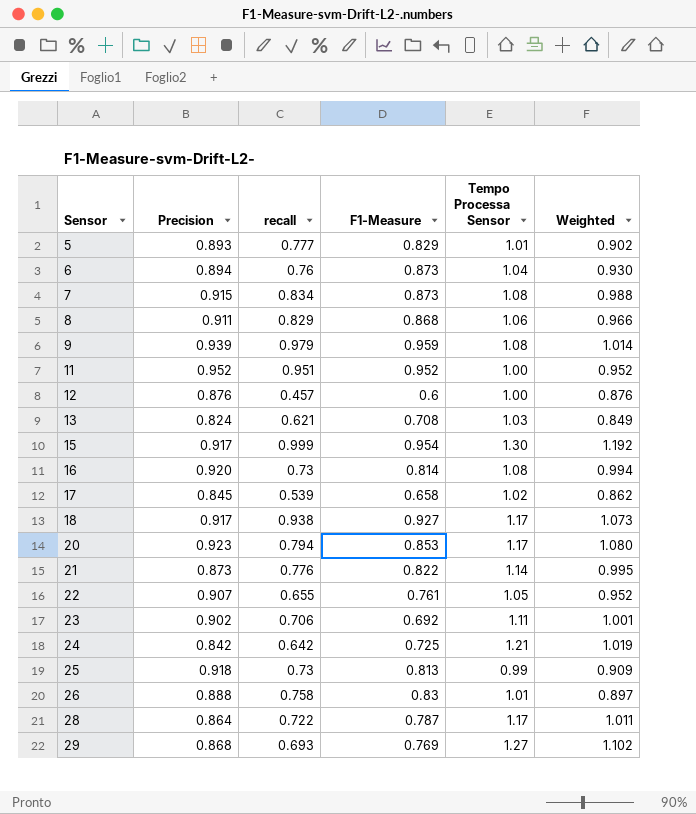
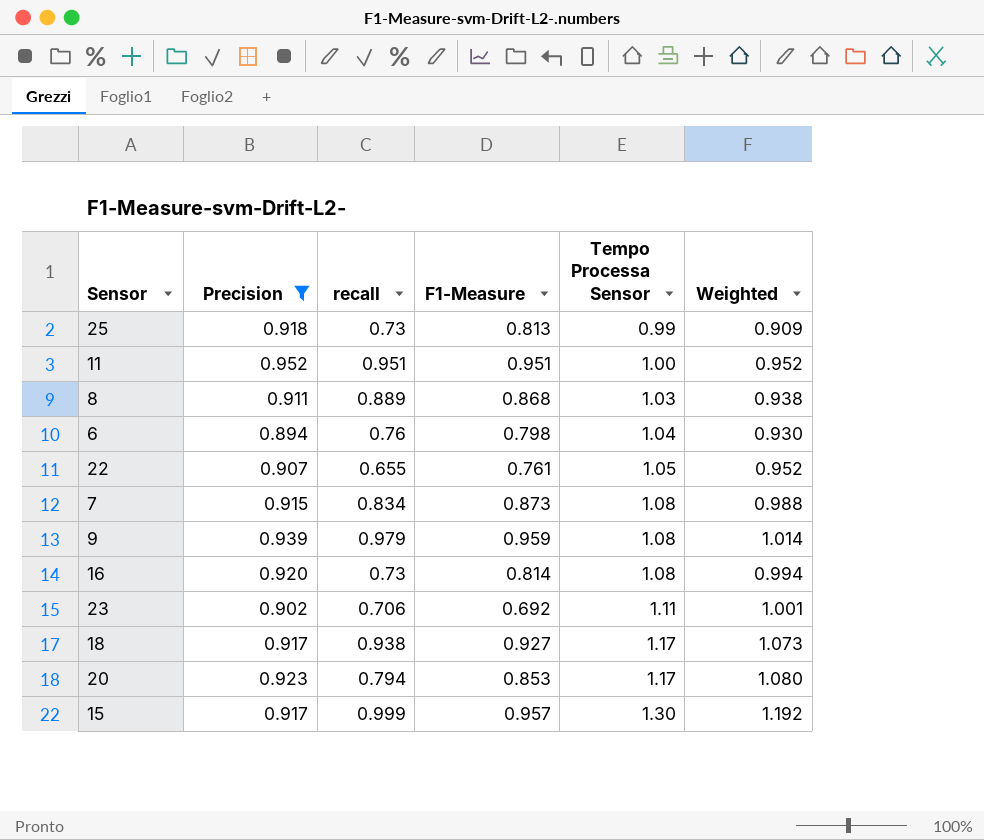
filter: none -> Precision >= 0.894
row order: Sensor ascending -> Tempo Processa Sensor ascending
11 | F1-Measure: 0.952 -> 0.951
8 | recall: 0.829 -> 0.889
8 | Tempo Processa Sensor: 1.06 -> 1.03
8 | Weighted: 0.966 -> 0.938
6 | F1-Measure: 0.873 -> 0.798
15 | F1-Measure: 0.954 -> 0.957

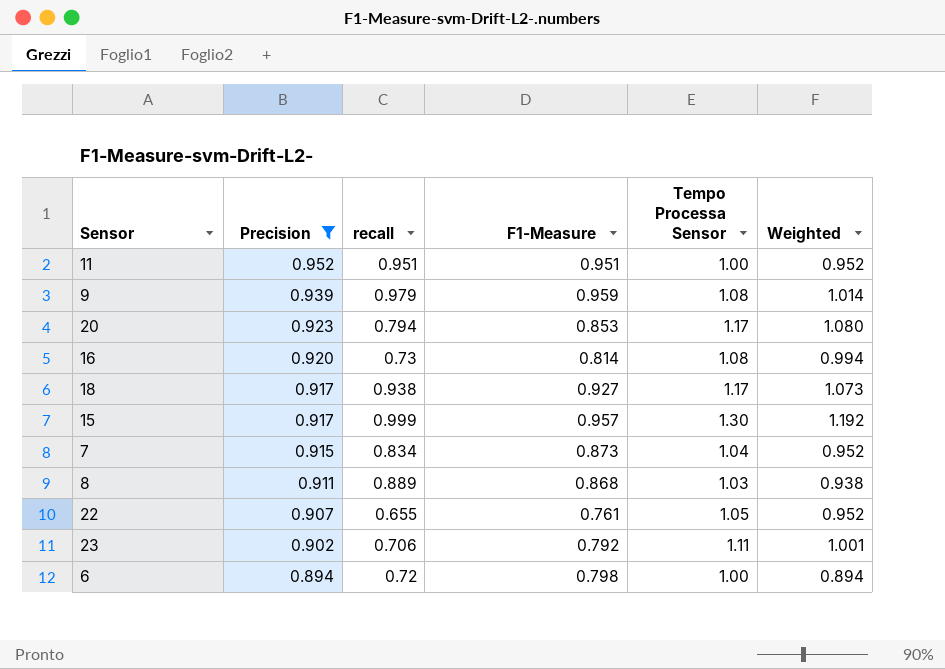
row order: Tempo Processa Sensor ascending -> Precision descending
row 25: 0.918 | 0.73 | 0.813 | 0.99 | 0.909 -> none
7 | Tempo Processa Sensor: 1.08 -> 1.04
7 | Weighted: 0.988 -> 0.952
23 | F1-Measure: 0.692 -> 0.792
6 | recall: 0.76 -> 0.72
6 | Tempo Processa Sensor: 1.04 -> 1.00
6 | Weighted: 0.930 -> 0.894

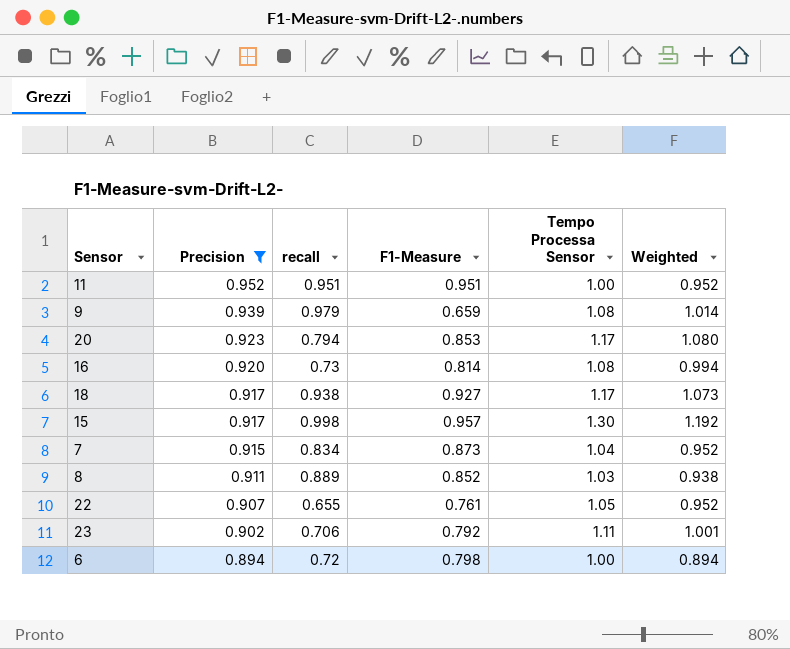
9 | F1-Measure: 0.959 -> 0.659
15 | recall: 0.999 -> 0.998
8 | F1-Measure: 0.868 -> 0.852

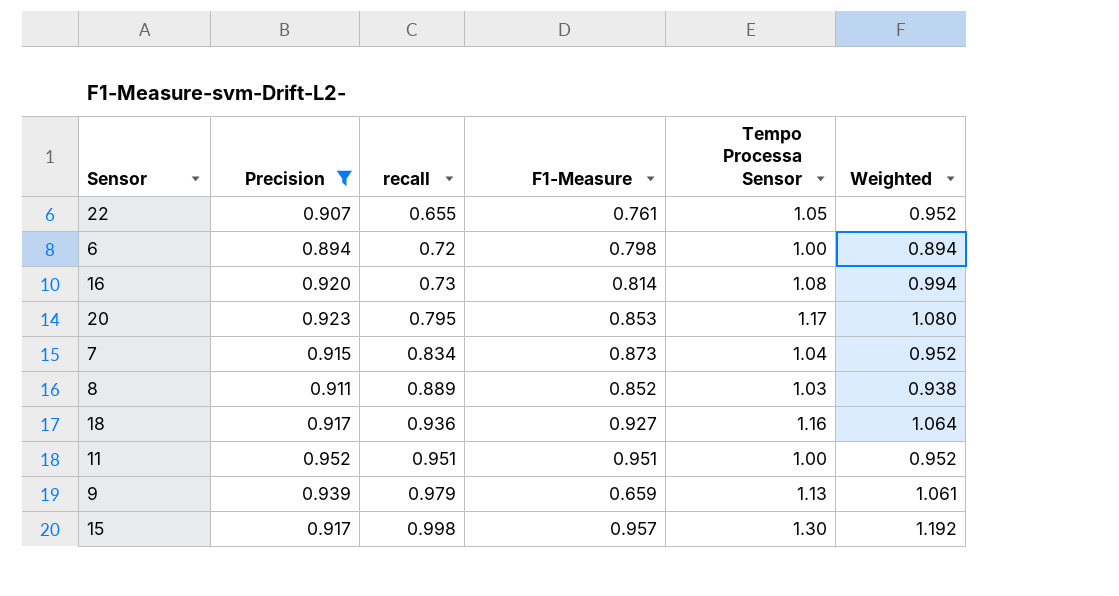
row order: Precision descending -> recall ascending
row 23: 0.902 | 0.706 | 0.792 | 1.11 | 1.001 -> none
20 | recall: 0.794 -> 0.795
18 | recall: 0.938 -> 0.936
18 | Tempo Processa Sensor: 1.17 -> 1.16
18 | Weighted: 1.073 -> 1.064
9 | Tempo Processa Sensor: 1.08 -> 1.13
9 | Weighted: 1.014 -> 1.061

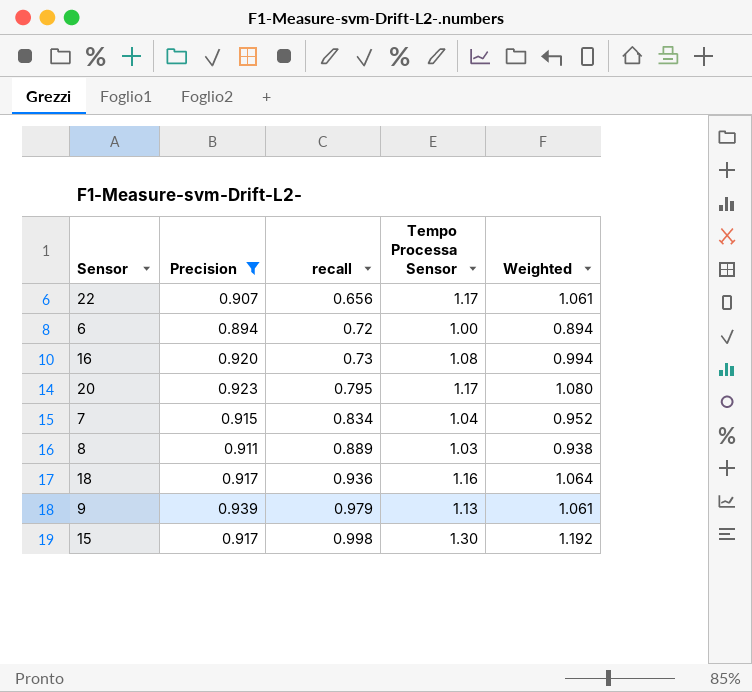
column F1-Measure | position: 4 -> none
row 11: 0.952 | 0.951 | 0.951 | 1.00 | 0.952 -> none
22 | recall: 0.655 -> 0.656
22 | Tempo Processa Sensor: 1.05 -> 1.17
22 | Weighted: 0.952 -> 1.061

